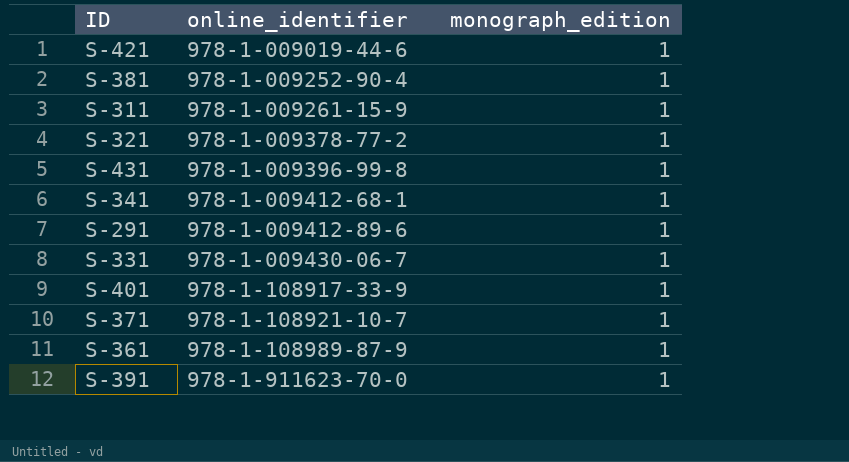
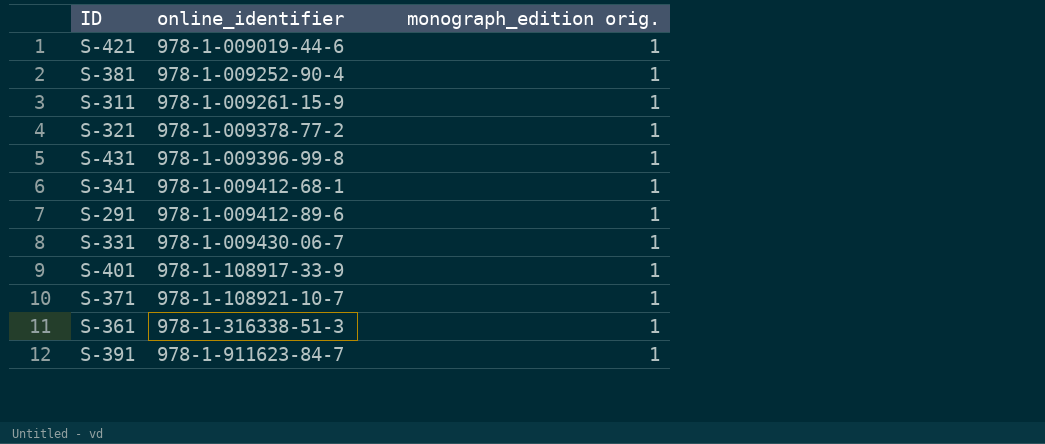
column name: monograph_edition -> monograph_edition orig.
S-361 | online_identifier: 978-1-108989-87-9 -> 978-1-316338-51-3
S-391 | online_identifier: 978-1-911623-70-0 -> 978-1-911623-84-7

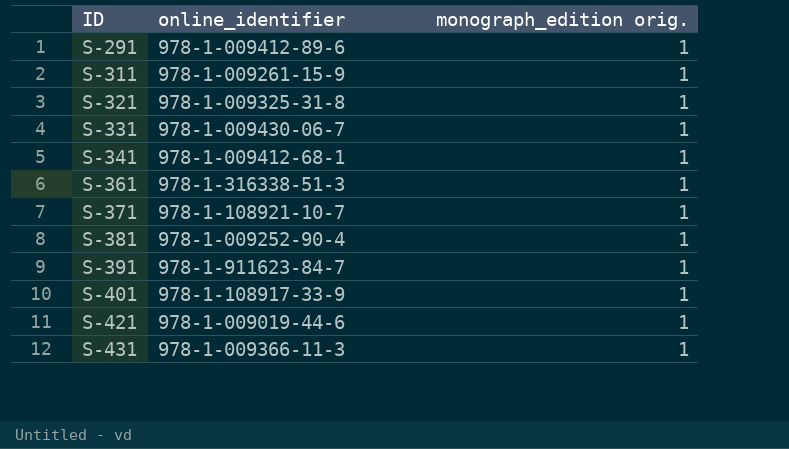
row order: online_identifier ascending -> ID ascending
S-321 | online_identifier: 978-1-009378-77-2 -> 978-1-009325-31-8
S-431 | online_identifier: 978-1-009396-99-8 -> 978-1-009366-11-3

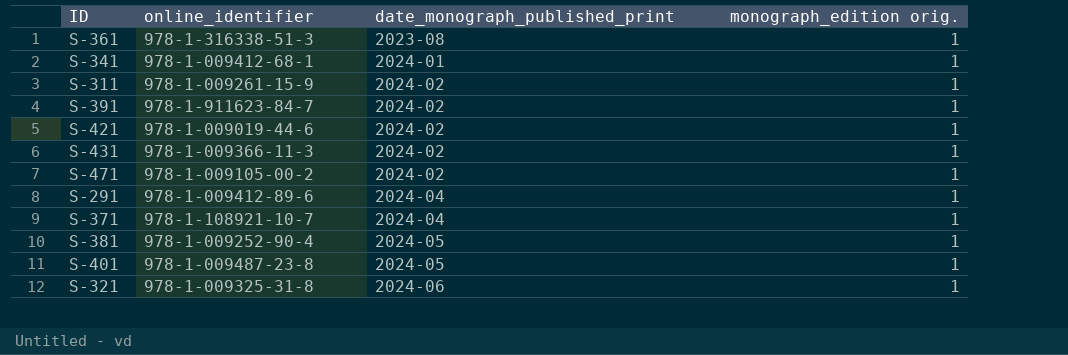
row order: ID ascending -> date_monograph_published_print ascending
column date_monograph_published_print | position: none -> 3
row S-331: 978-1-009430-06-7 | 1 -> none
row S-471: none -> 978-1-009105-00-2 | 2024-02 | 1
S-401 | online_identifier: 978-1-108917-33-9 -> 978-1-009487-23-8

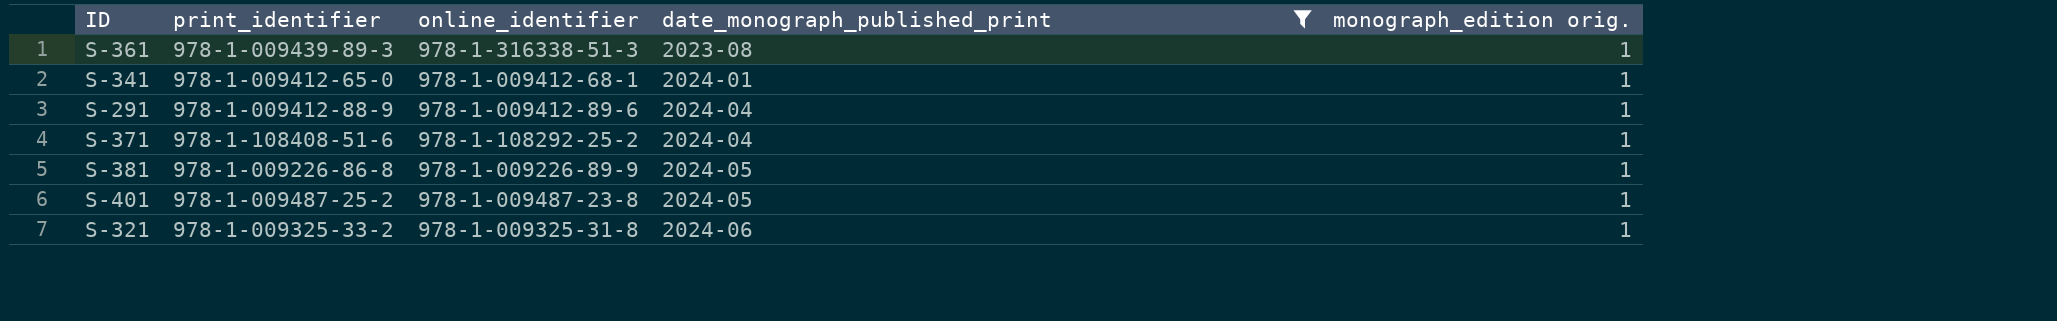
filter: none -> date_monograph_published_print != 2024-02
column print_identifier | position: none -> 2
S-371 | online_identifier: 978-1-108921-10-7 -> 978-1-108292-25-2
S-381 | online_identifier: 978-1-009252-90-4 -> 978-1-009226-89-9

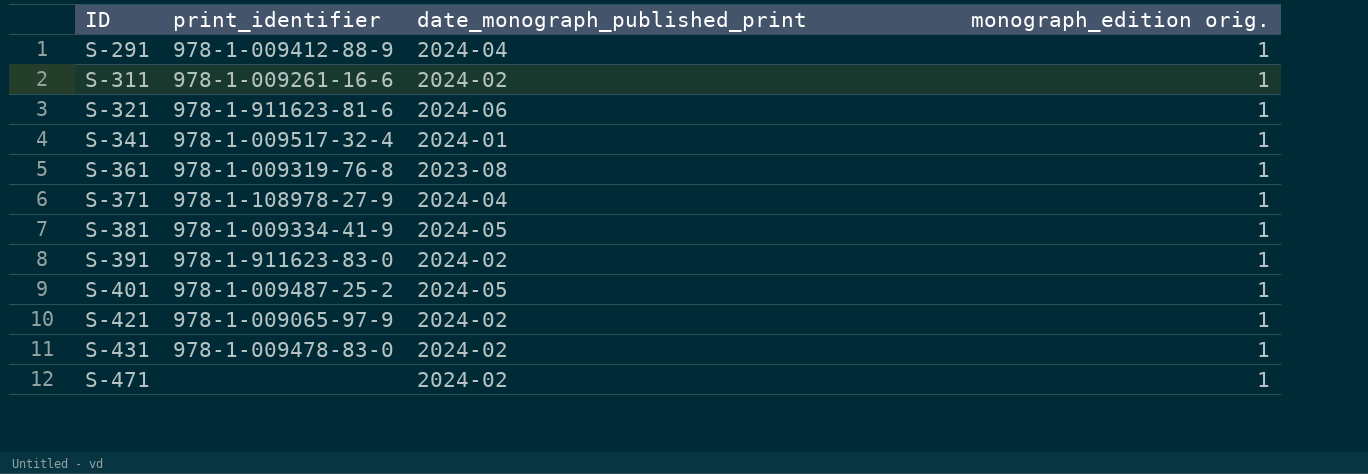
filter: date_monograph_published_print != 2024-02 -> none
row order: date_monograph_published_print ascending -> ID ascending
column online_identifier | position: 3 -> none
S-321 | print_identifier: 978-1-009325-33-2 -> 978-1-911623-81-6
S-341 | print_identifier: 978-1-009412-65-0 -> 978-1-009517-32-4
S-361 | print_identifier: 978-1-009439-89-3 -> 978-1-009319-76-8
S-371 | print_identifier: 978-1-108408-51-6 -> 978-1-108978-27-9
S-381 | print_identifier: 978-1-009226-86-8 -> 978-1-009334-41-9

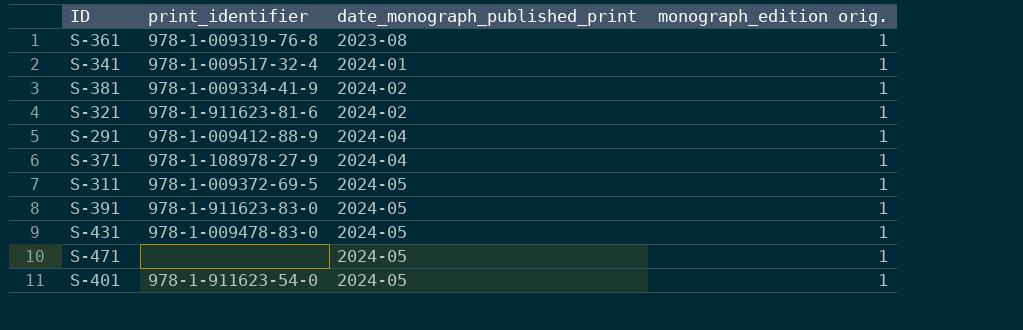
row order: ID ascending -> date_monograph_published_print ascending
row S-421: 978-1-009065-97-9 | 2024-02 | 1 -> none
S-381 | date_monograph_published_print: 2024-05 -> 2024-02
S-321 | date_monograph_published_print: 2024-06 -> 2024-02
S-311 | print_identifier: 978-1-009261-16-6 -> 978-1-009372-69-5
S-311 | date_monograph_published_print: 2024-02 -> 2024-05
S-391 | date_monograph_published_print: 2024-02 -> 2024-05
S-431 | date_monograph_published_print: 2024-02 -> 2024-05
S-471 | date_monograph_published_print: 2024-02 -> 2024-05
S-401 | print_identifier: 978-1-009487-25-2 -> 978-1-911623-54-0

